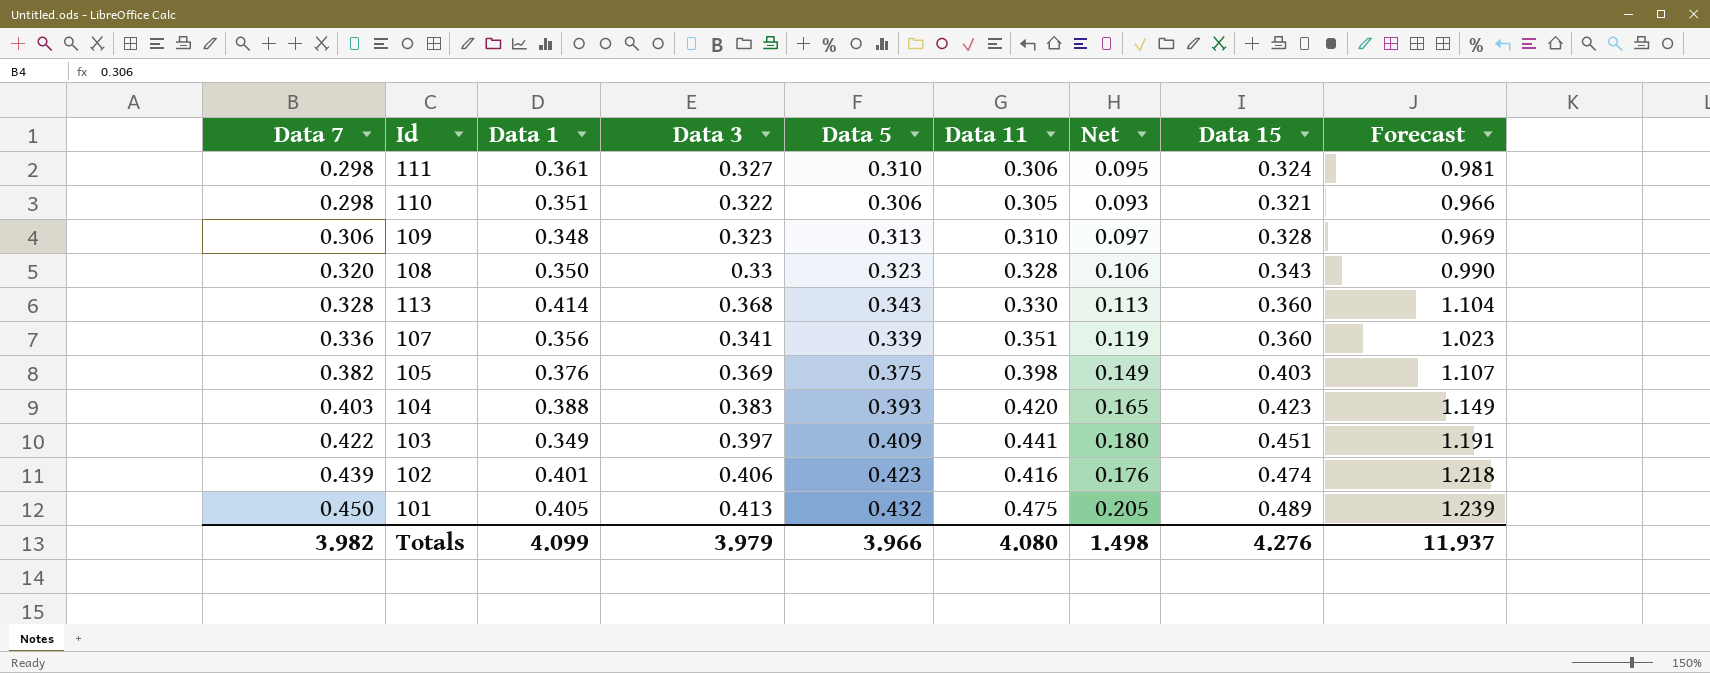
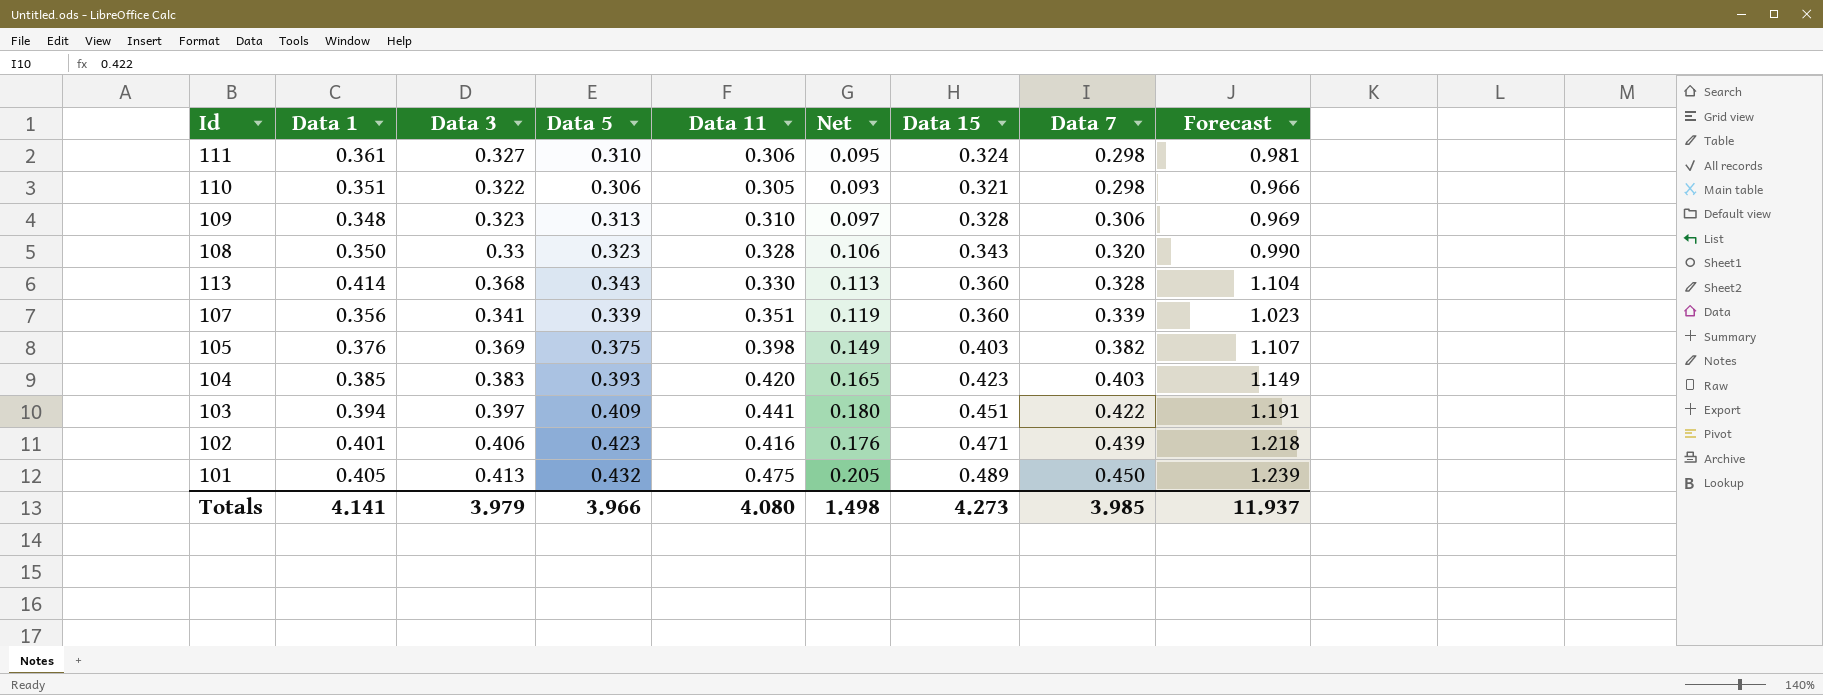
column Data 7 | position: 1 -> 8
107 | Data 7: 0.336 -> 0.339
104 | Data 1: 0.388 -> 0.385
103 | Data 1: 0.349 -> 0.394
102 | Data 15: 0.474 -> 0.471
Totals | Data 1: 4.099 -> 4.141
Totals | Data 15: 4.276 -> 4.273
Totals | Data 7: 3.982 -> 3.985

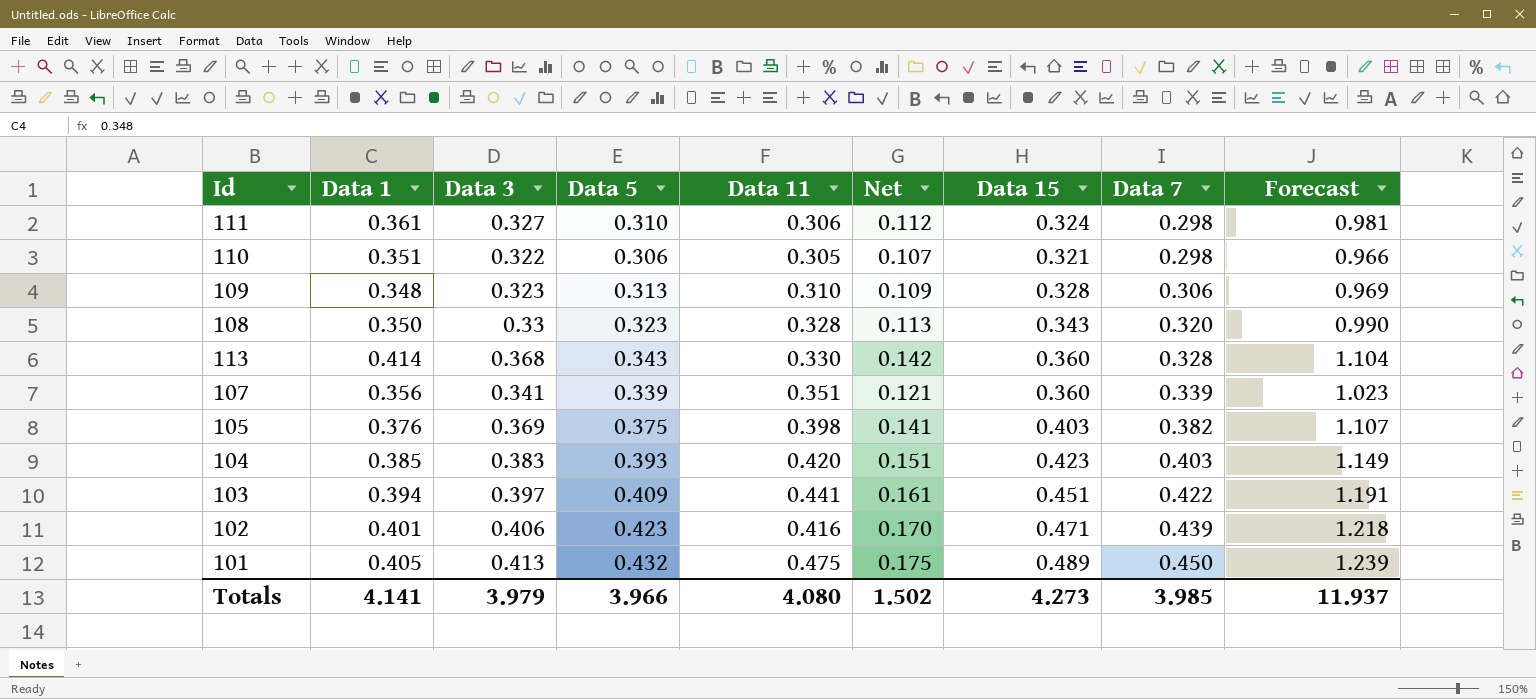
column Net | formula: [Data 5] * [Data 11] -> [Data 1] * [Data 5]
Totals | Net: 1.498 -> 1.502

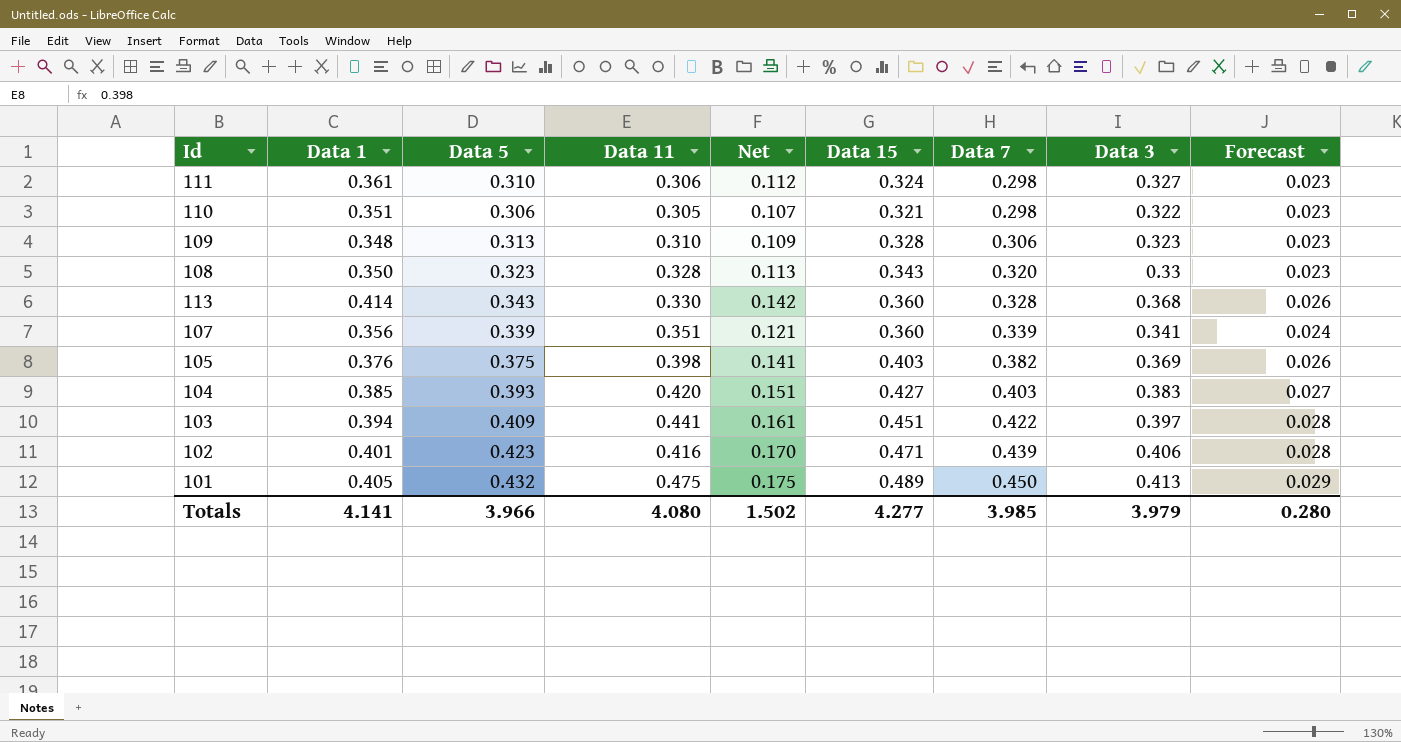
column Data 3 | position: 3 -> 8
column Forecast | formula: [Data 3] * 3 -> [Data 3] * 0.07
104 | Data 15: 0.423 -> 0.427
Totals | Data 15: 4.273 -> 4.277
Totals | Forecast: 11.937 -> 0.280

